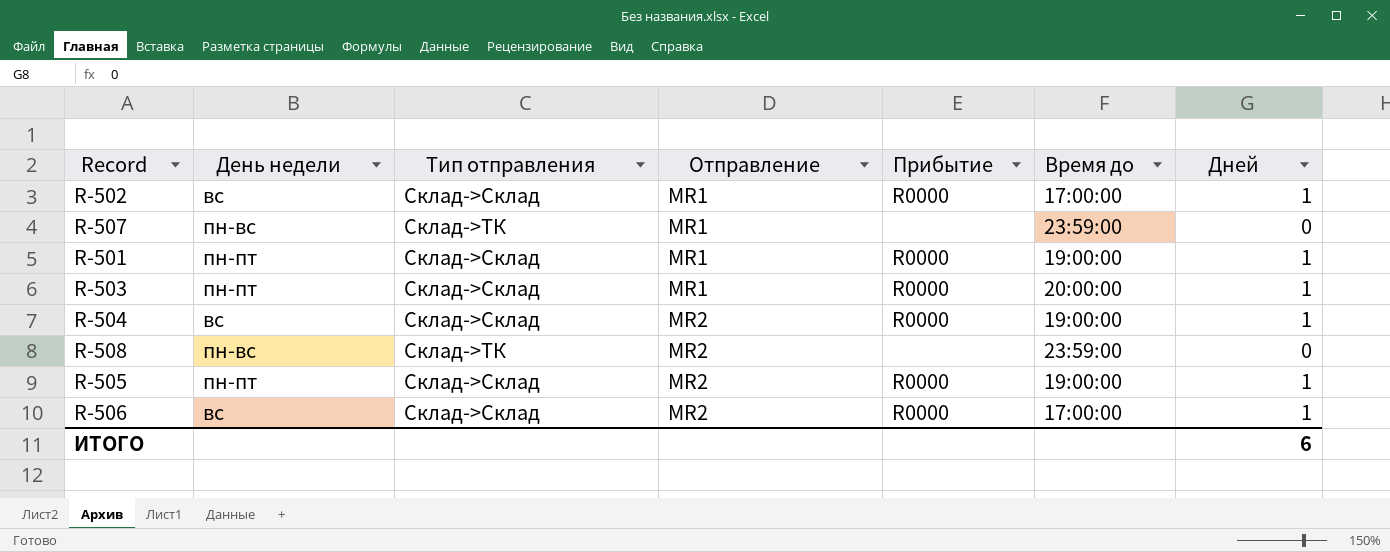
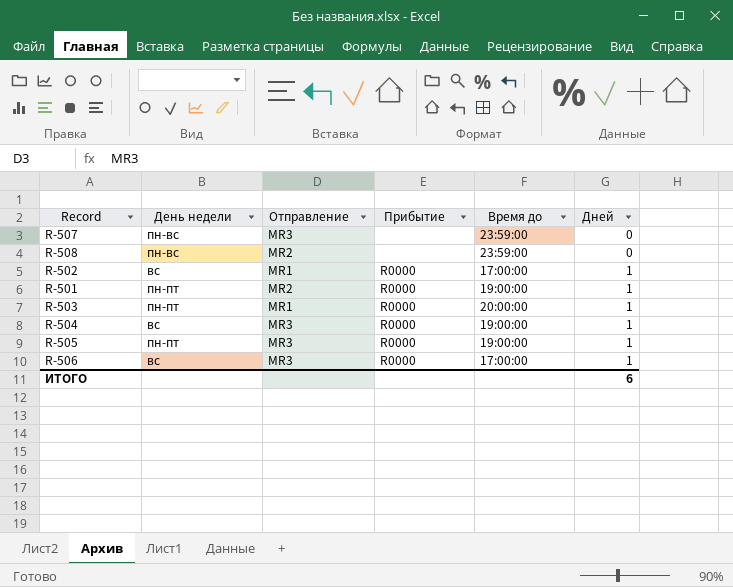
row order: Отправление ascending -> Дней ascending
column Тип отправления | position: 3 -> none
R-507 | Отправление: MR1 -> MR3
R-501 | Отправление: MR1 -> MR2
R-504 | Отправление: MR2 -> MR3
R-505 | Отправление: MR2 -> MR3
R-506 | Отправление: MR2 -> MR3

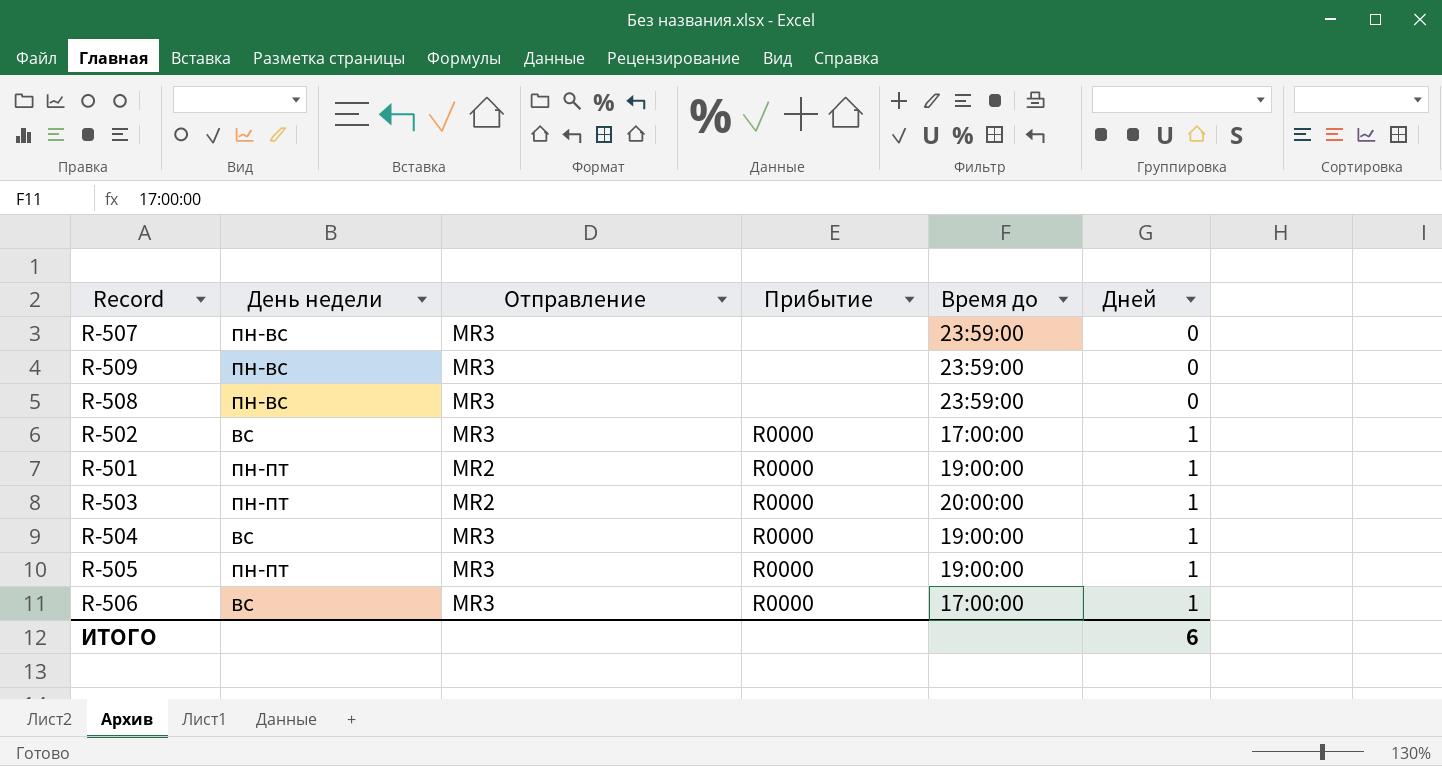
row R-509: none -> пн-вс | MR3 | none | 23:59:00 | 0
R-508 | Отправление: MR2 -> MR3
R-502 | Отправление: MR1 -> MR3
R-503 | Отправление: MR1 -> MR2

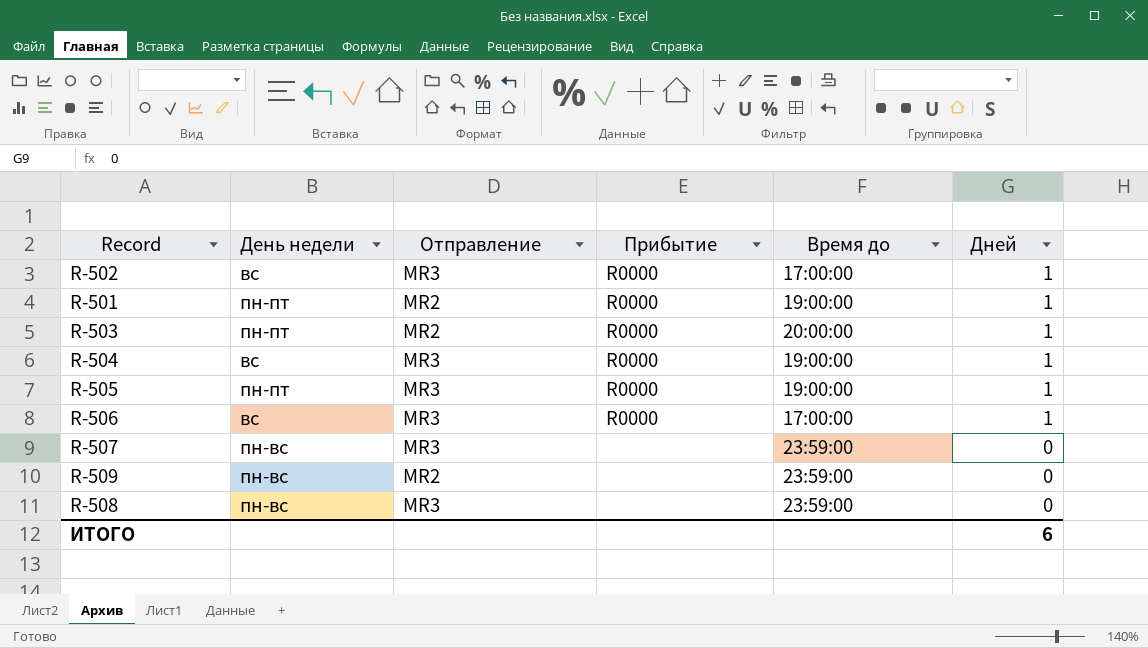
row order: Дней ascending -> Дней descending
R-509 | Отправление: MR3 -> MR2

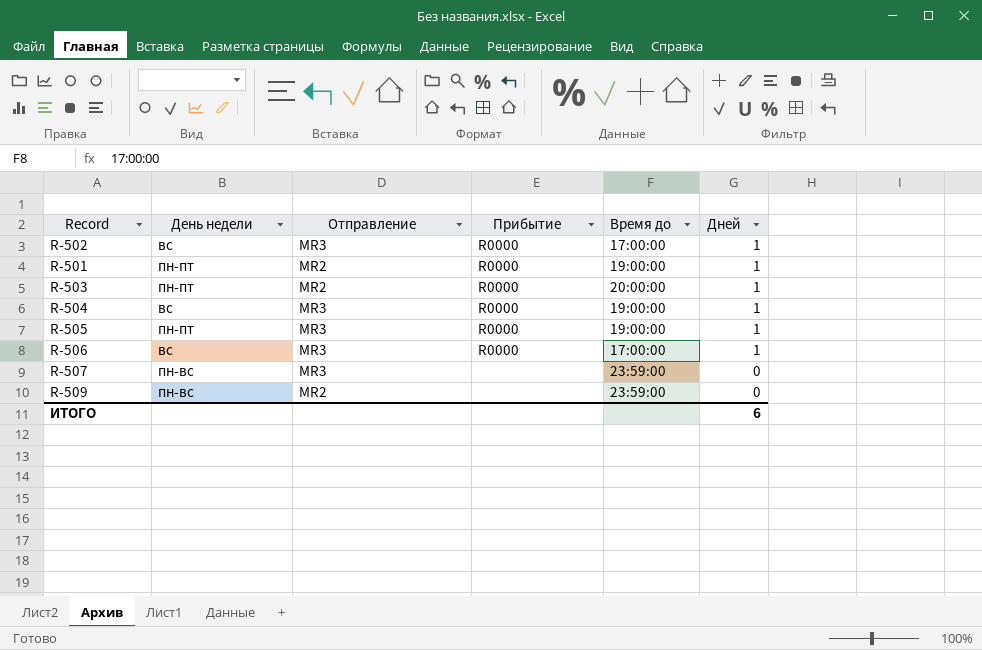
row R-508: пн-вс | MR3 | none | 23:59:00 | 0 -> none

